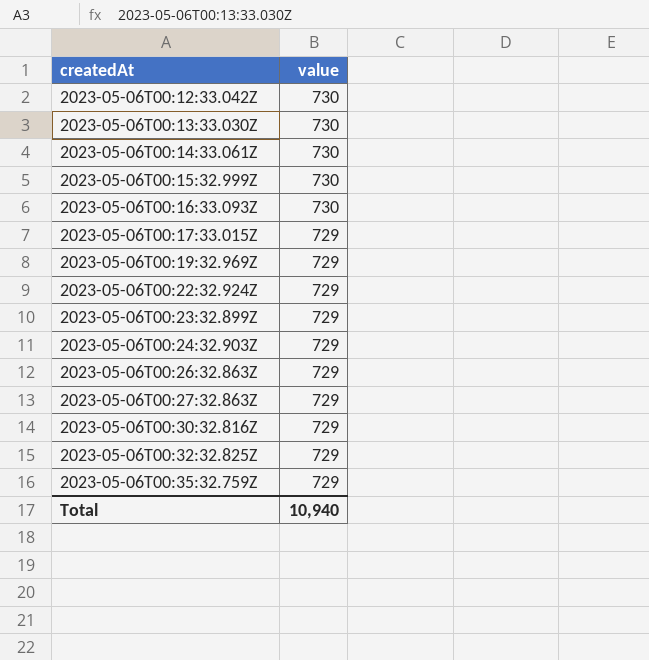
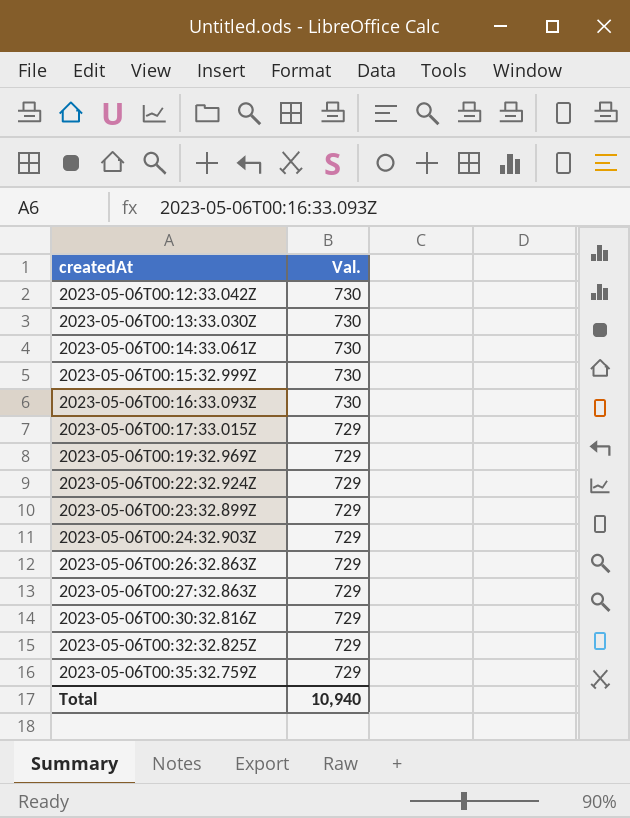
column name: value -> Val.

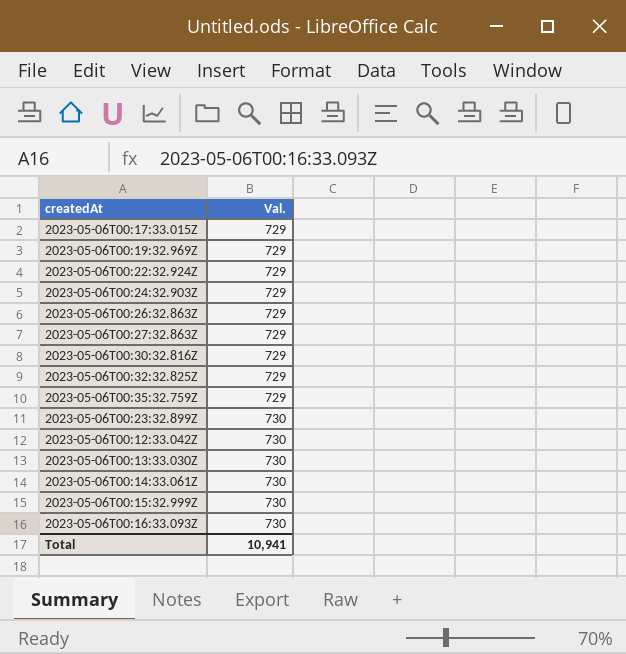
row order: createdAt ascending -> Val. ascending
2023-05-06T00:23:32.899Z | Val.: 729 -> 730
Total | Val.: 10,940 -> 10,941

